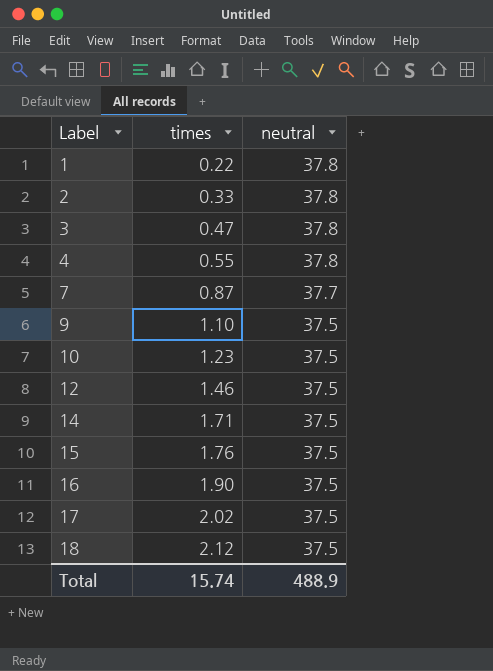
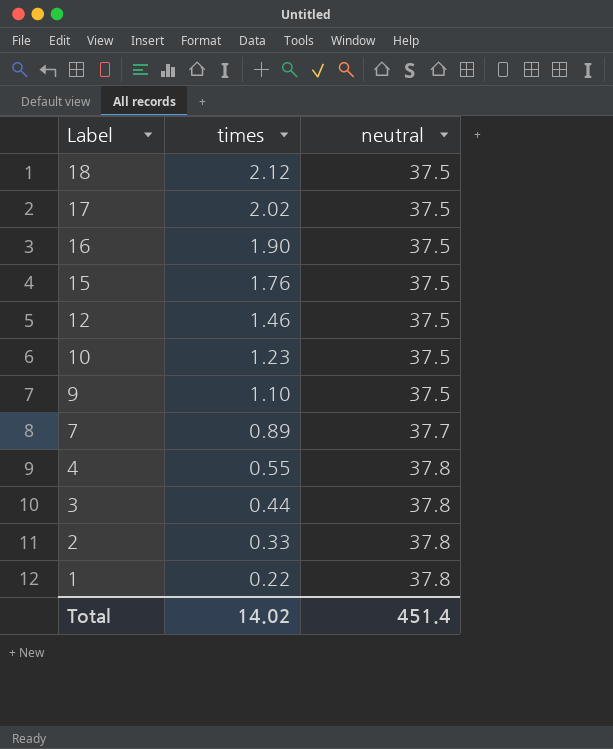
row order: Label ascending -> Label descending
row 14: 1.71 | 37.5 -> none
7 | times: 0.87 -> 0.89
3 | times: 0.47 -> 0.44
Total | times: 15.74 -> 14.02
Total | neutral: 488.9 -> 451.4

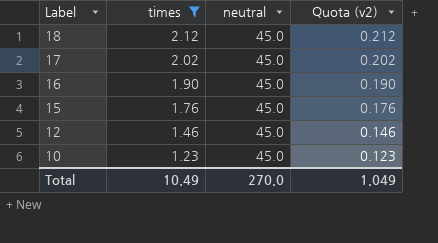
filter: none -> times >= 1.23
column Quota (v2) | formula: none -> [times] * 0.1
18 | neutral: 37.5 -> 45.0
17 | neutral: 37.5 -> 45.0
16 | neutral: 37.5 -> 45.0
15 | neutral: 37.5 -> 45.0
12 | neutral: 37.5 -> 45.0
10 | neutral: 37.5 -> 45.0
Total | times: 14.02 -> 10.49
Total | neutral: 451.4 -> 270.0

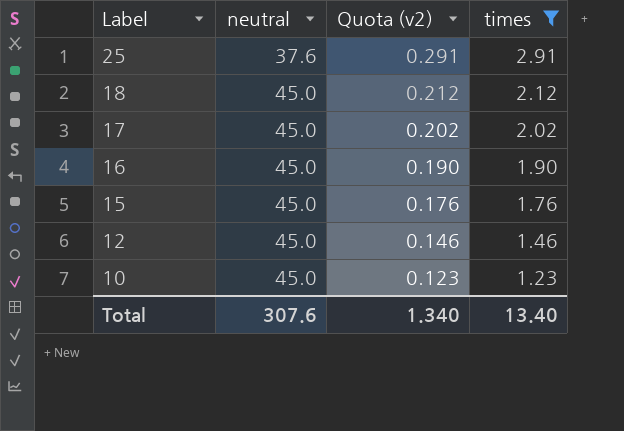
column times | position: 2 -> 4
row 25: none -> 37.6 | 0.291 | 2.91
Total | neutral: 270.0 -> 307.6
Total | Quota (v2): 1.049 -> 1.340
Total | times: 10.49 -> 13.40

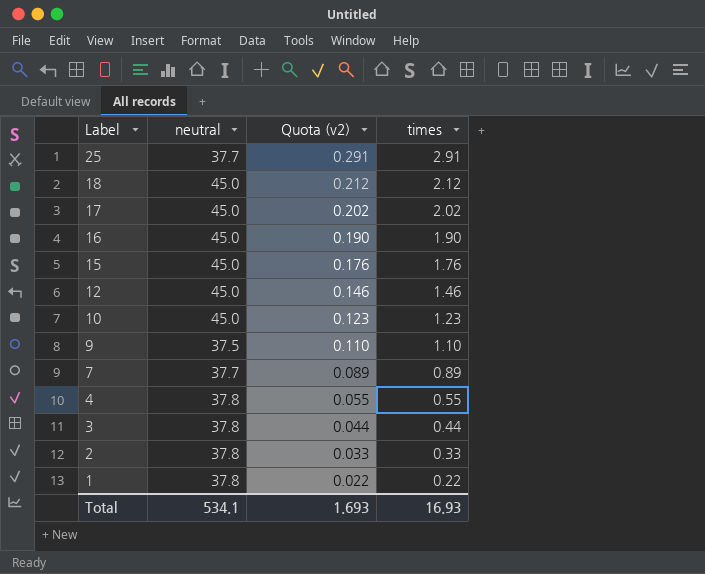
filter: times >= 1.23 -> none
25 | neutral: 37.6 -> 37.7
Total | neutral: 307.6 -> 534.1
Total | Quota (v2): 1.340 -> 1.693
Total | times: 13.40 -> 16.93

